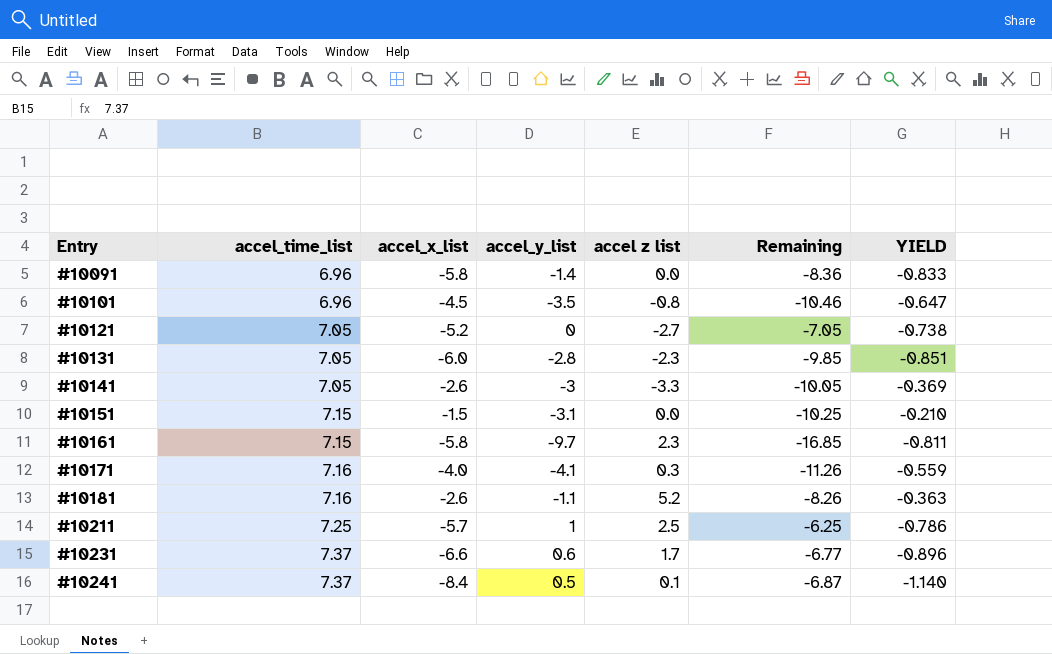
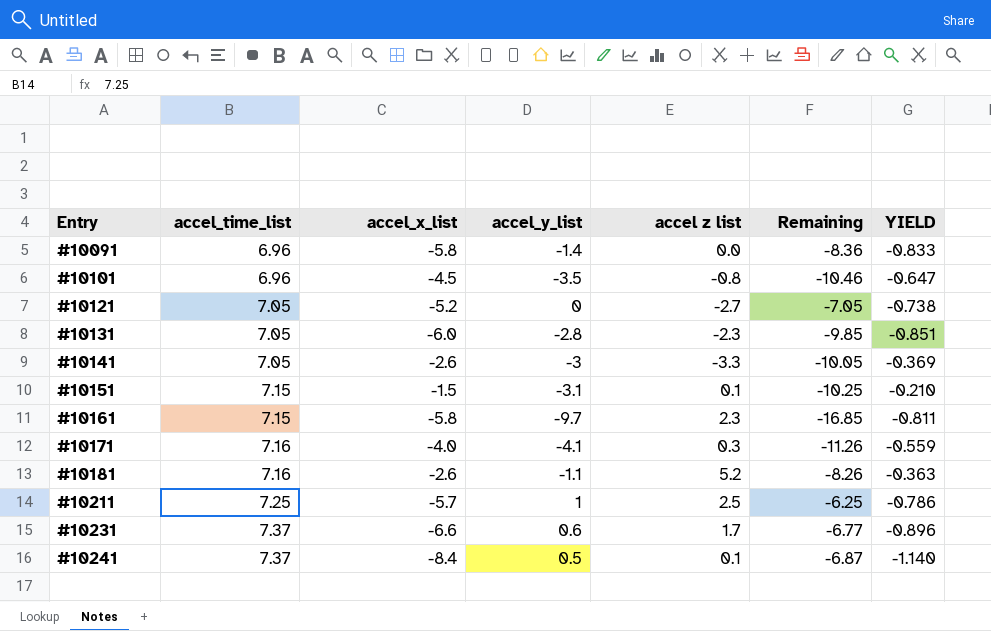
#10151 | accel z list: 0.0 -> 0.1

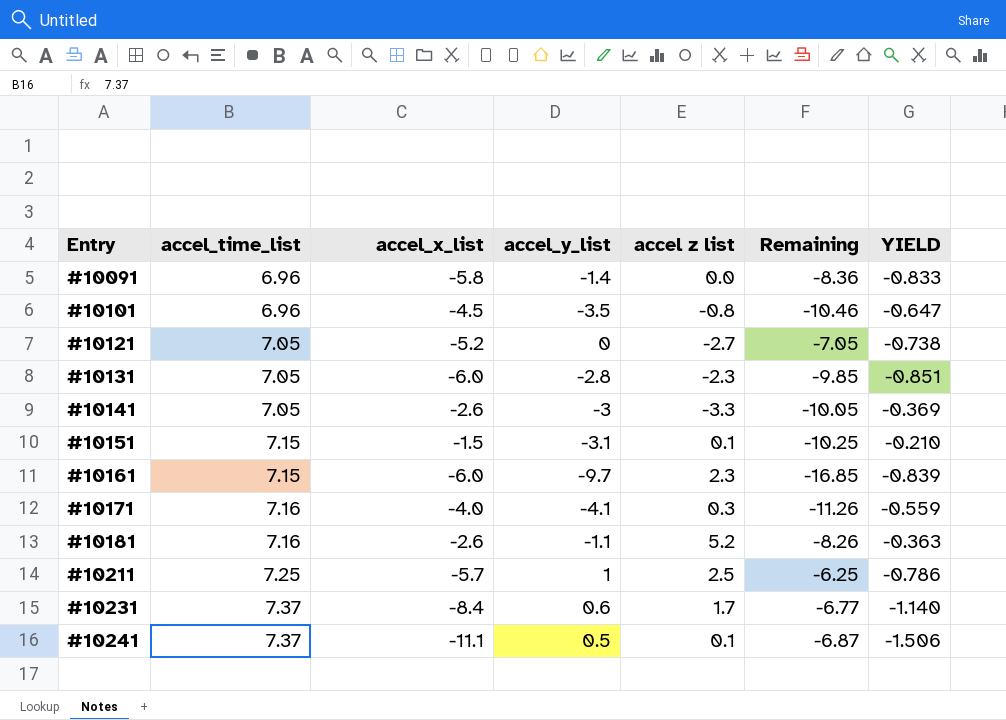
#10161 | accel_x_list: -5.8 -> -6.0
#10161 | YIELD: -0.811 -> -0.839
#10231 | accel_x_list: -6.6 -> -8.4
#10231 | YIELD: -0.896 -> -1.140
#10241 | accel_x_list: -8.4 -> -11.1
#10241 | YIELD: -1.140 -> -1.506

